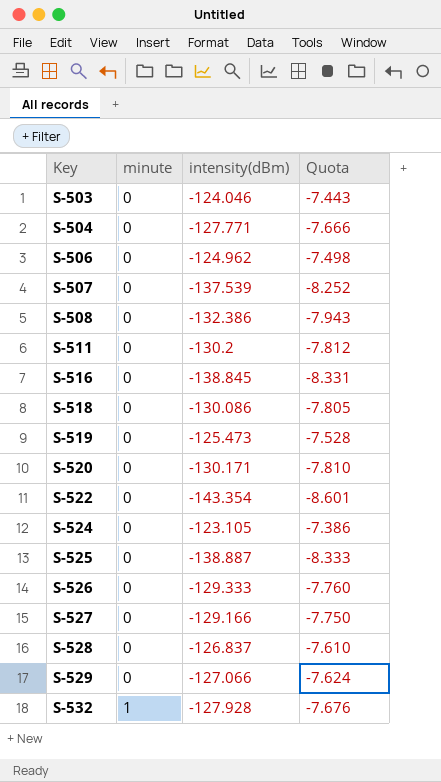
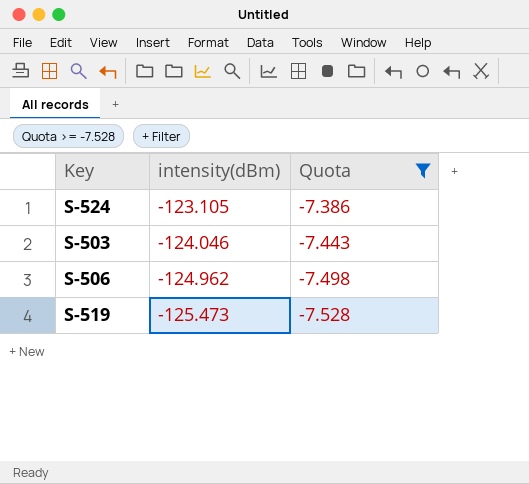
filter: none -> Quota >= -7.528
row order: Key ascending -> intensity(dBm) descending
column minute | position: 2 -> none

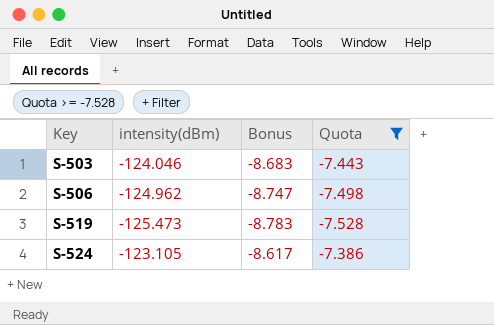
row order: intensity(dBm) descending -> Key ascending
column Bonus | formula: none -> [intensity(dBm)] * 0.07

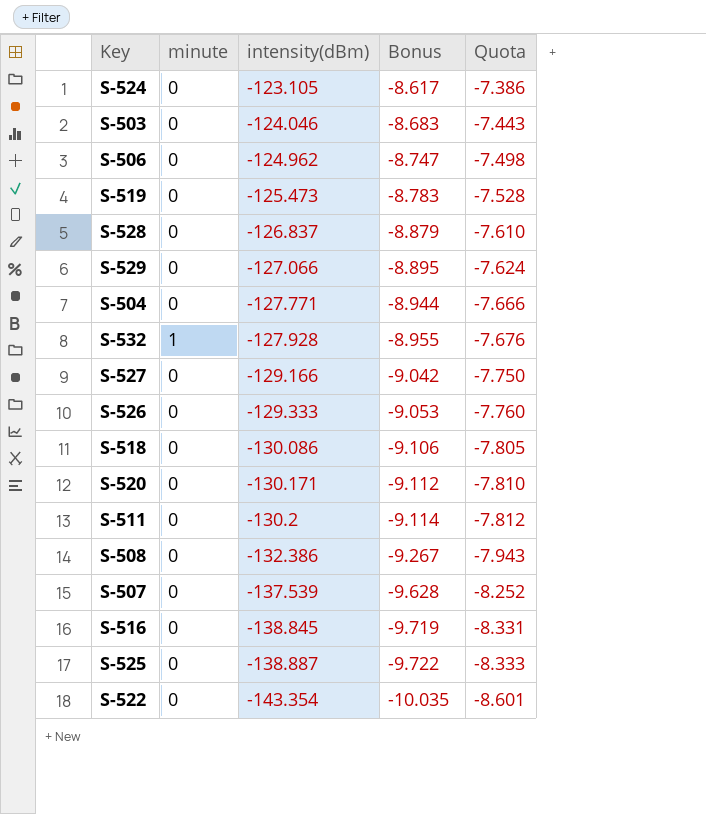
filter: Quota >= -7.528 -> none
row order: Key ascending -> intensity(dBm) descending
column minute | position: none -> 2

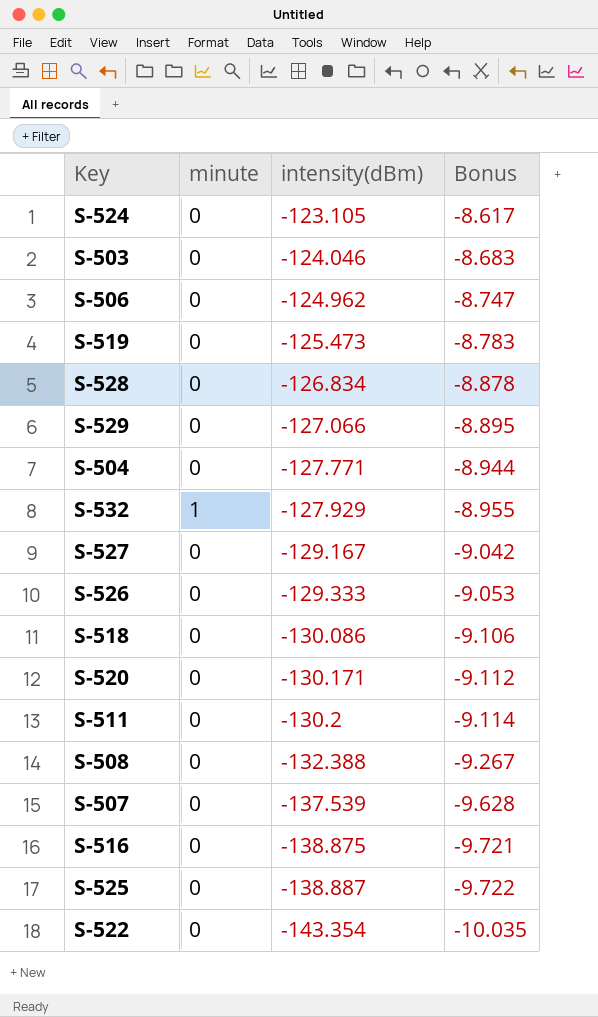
column Quota | formula: [intensity(dBm)] * 0.06 -> none
S-528 | intensity(dBm): -126.837 -> -126.834
S-528 | Bonus: -8.879 -> -8.878
S-532 | intensity(dBm): -127.928 -> -127.929
S-527 | intensity(dBm): -129.166 -> -129.167
S-508 | intensity(dBm): -132.386 -> -132.388
S-516 | intensity(dBm): -138.845 -> -138.875
S-516 | Bonus: -9.719 -> -9.721

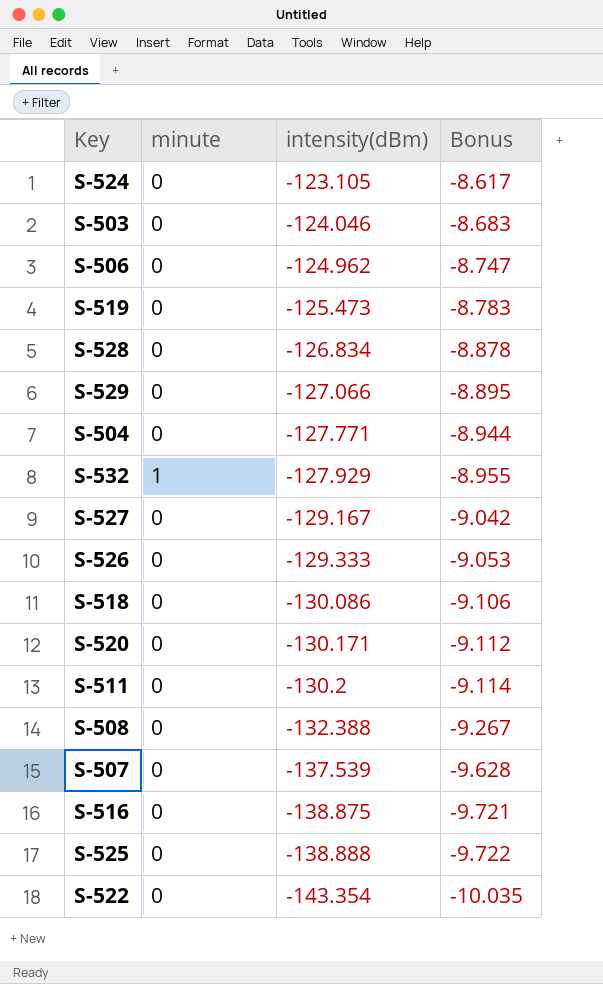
S-525 | intensity(dBm): -138.887 -> -138.888

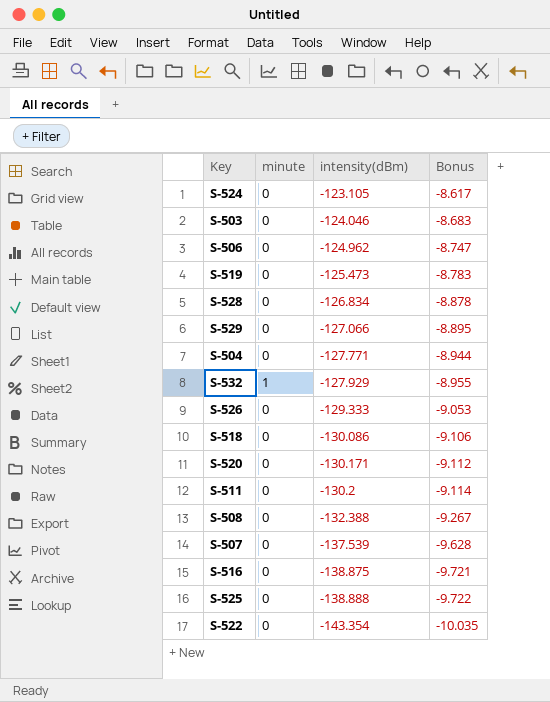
row S-527: 0 | -129.167 | -9.042 -> none

